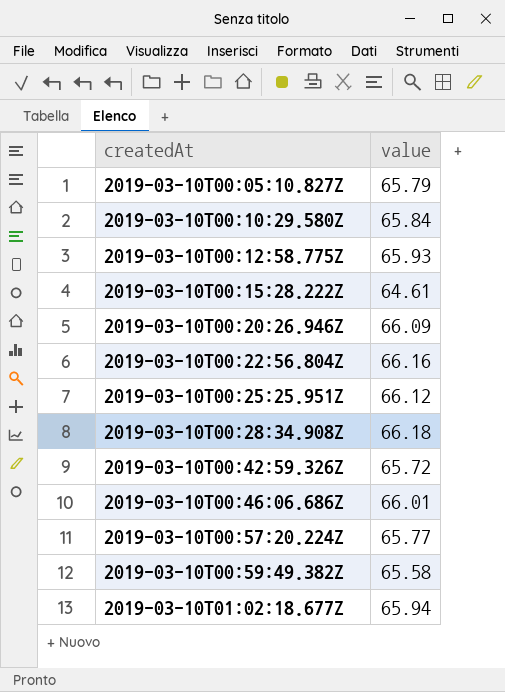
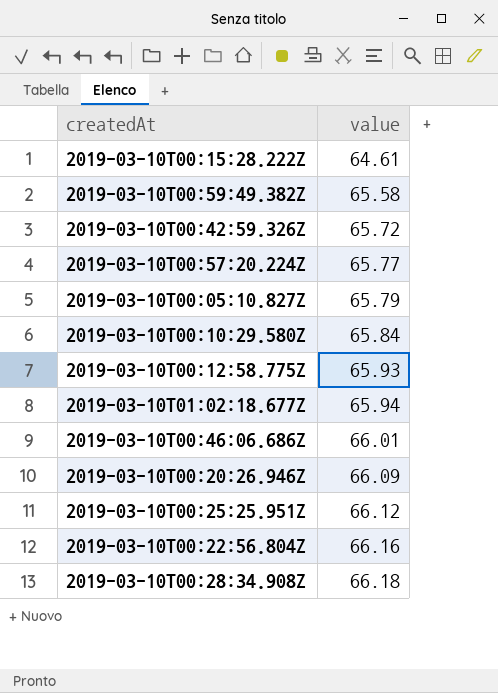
row order: createdAt ascending -> value ascending

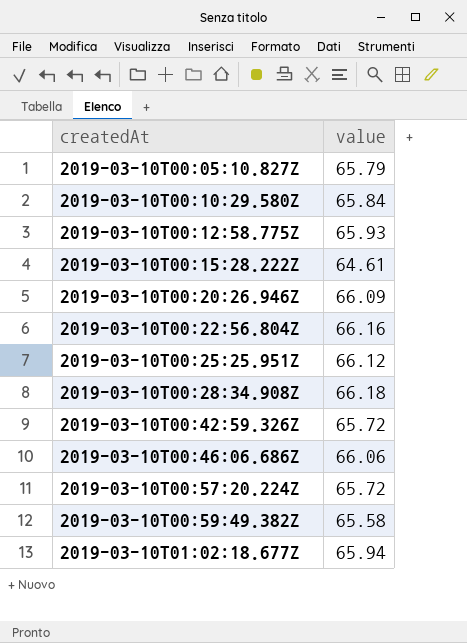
row order: value ascending -> createdAt ascending
2019-03-10T00:46:06.686Z | value: 66.01 -> 66.06
2019-03-10T00:57:20.224Z | value: 65.77 -> 65.72

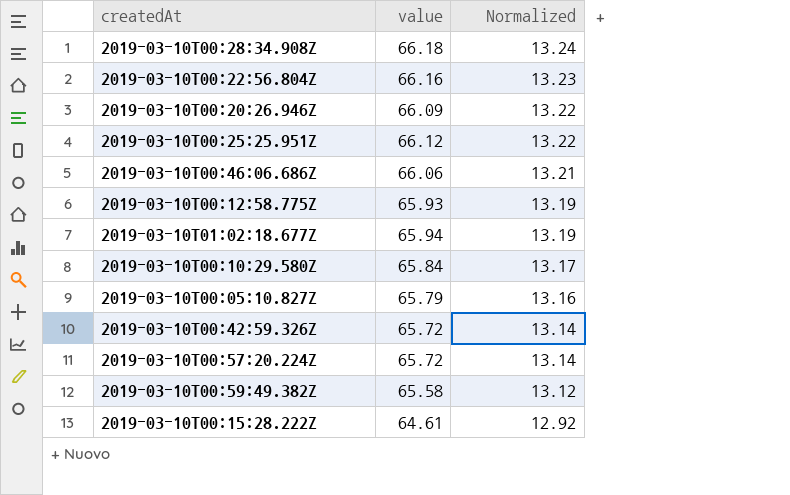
row order: createdAt ascending -> Normalized descending
column Normalized | formula: none -> [value] * 0.2

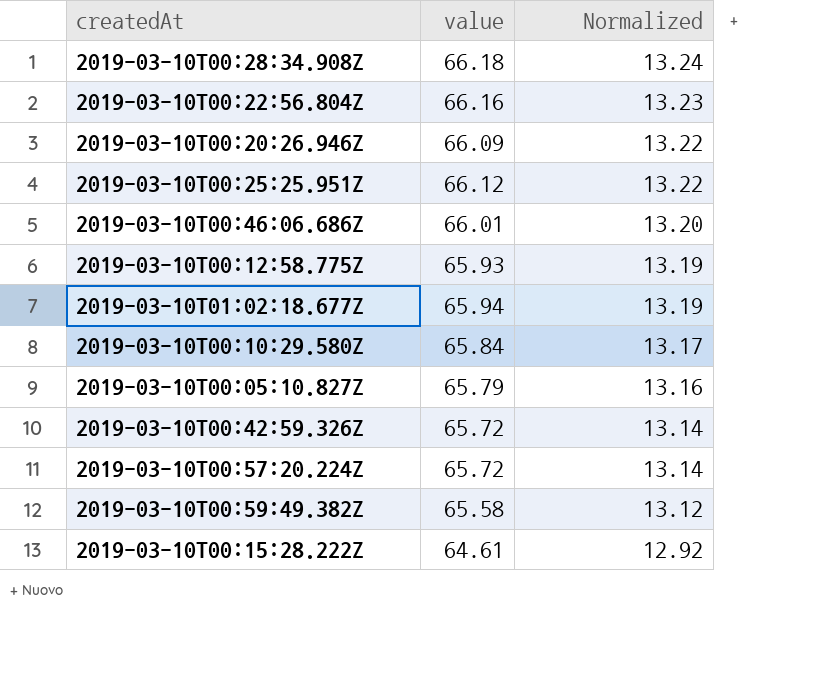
2019-03-10T00:46:06.686Z | value: 66.06 -> 66.01
2019-03-10T00:46:06.686Z | Normalized: 13.21 -> 13.20

